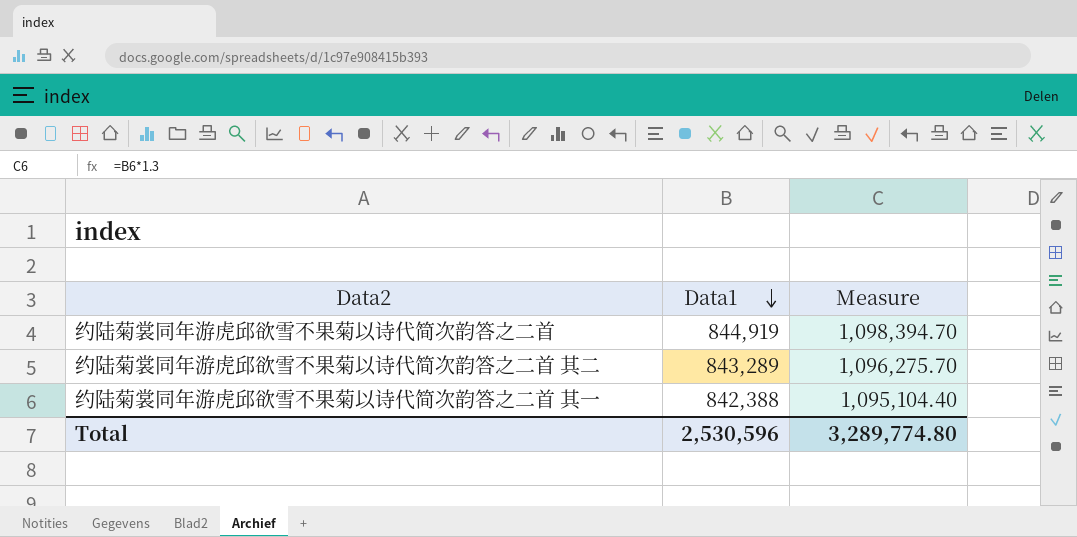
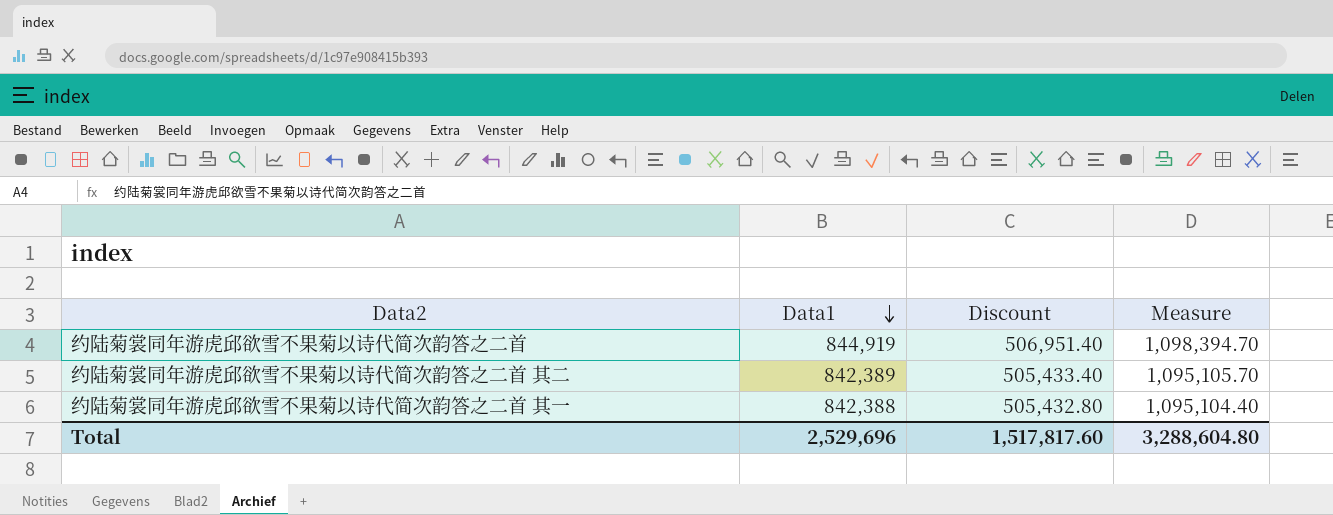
column Discount | formula: none -> [Data1] * 0.6
约陆菊裳同年游虎邱欲雪不果菊以诗代简次韵答之二首 其二 | Data1: 843,289 -> 842,389
约陆菊裳同年游虎邱欲雪不果菊以诗代简次韵答之二首 其二 | Measure: 1,096,275.70 -> 1,095,105.70
Total | Data1: 2,530,596 -> 2,529,696
Total | Measure: 3,289,774.80 -> 3,288,604.80

